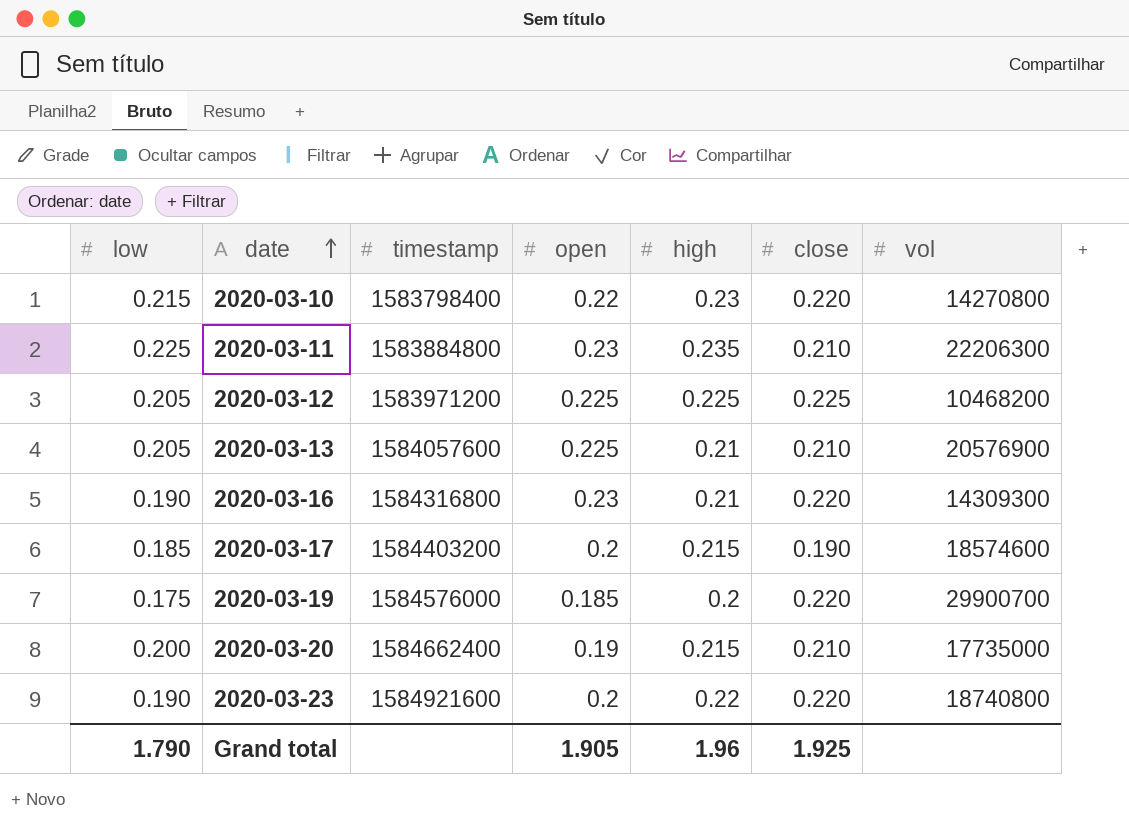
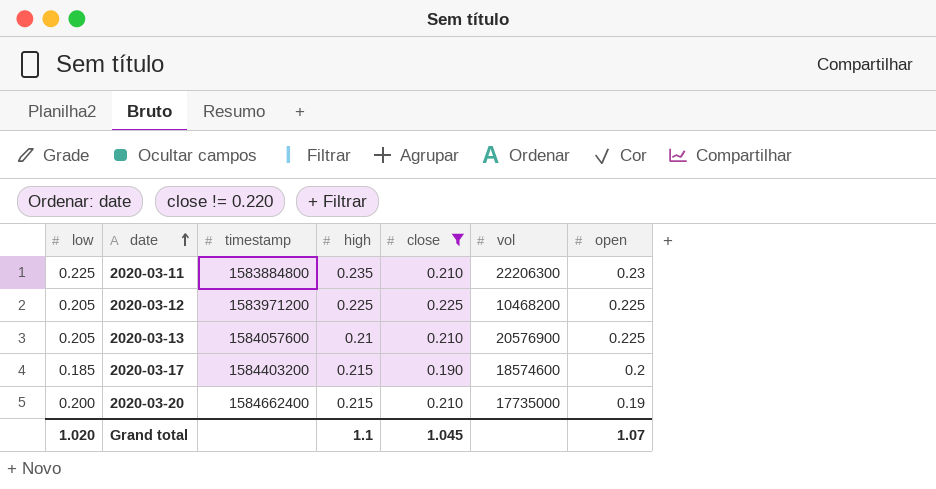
filter: none -> close != 0.220
column open | position: 4 -> 7
Grand total | low: 1.790 -> 1.020
Grand total | high: 1.96 -> 1.1
Grand total | close: 1.925 -> 1.045
Grand total | open: 1.905 -> 1.07

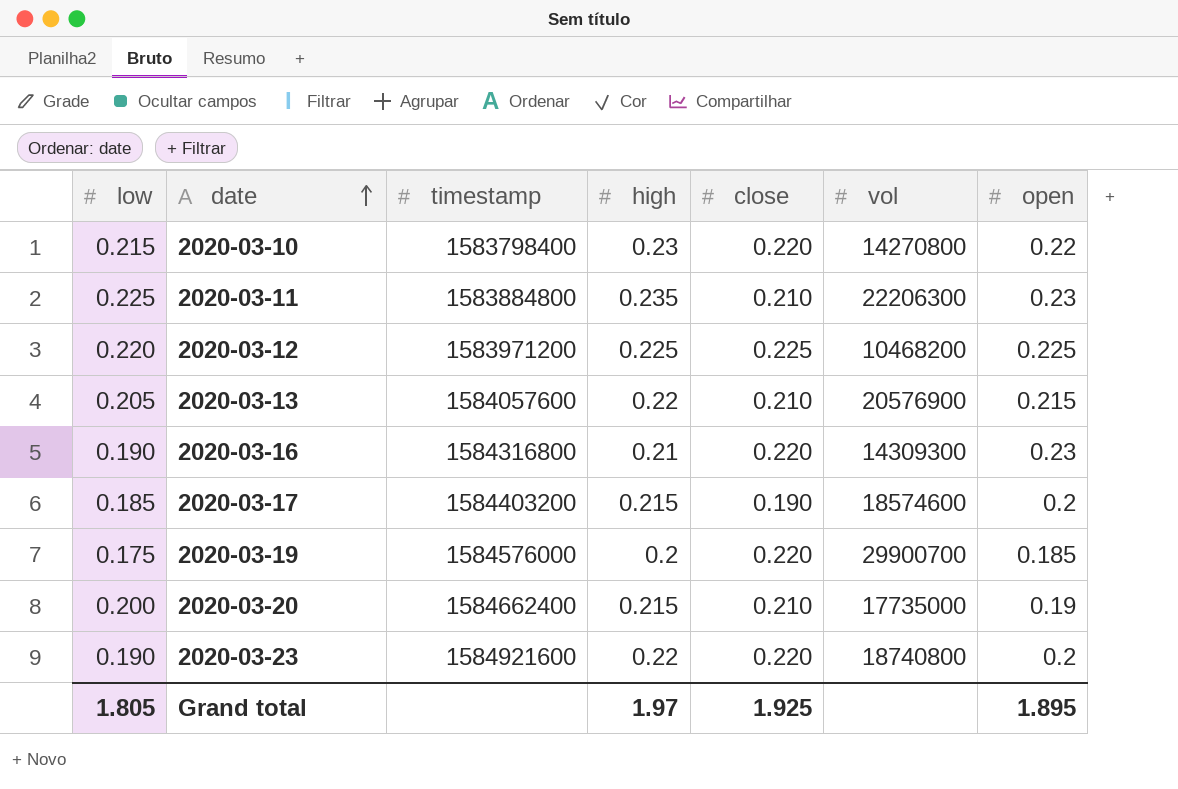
filter: close != 0.220 -> none
2020-03-12 | low: 0.205 -> 0.220
2020-03-13 | high: 0.21 -> 0.22
2020-03-13 | open: 0.225 -> 0.215
Grand total | low: 1.020 -> 1.805
Grand total | high: 1.1 -> 1.97
Grand total | close: 1.045 -> 1.925
Grand total | open: 1.07 -> 1.895

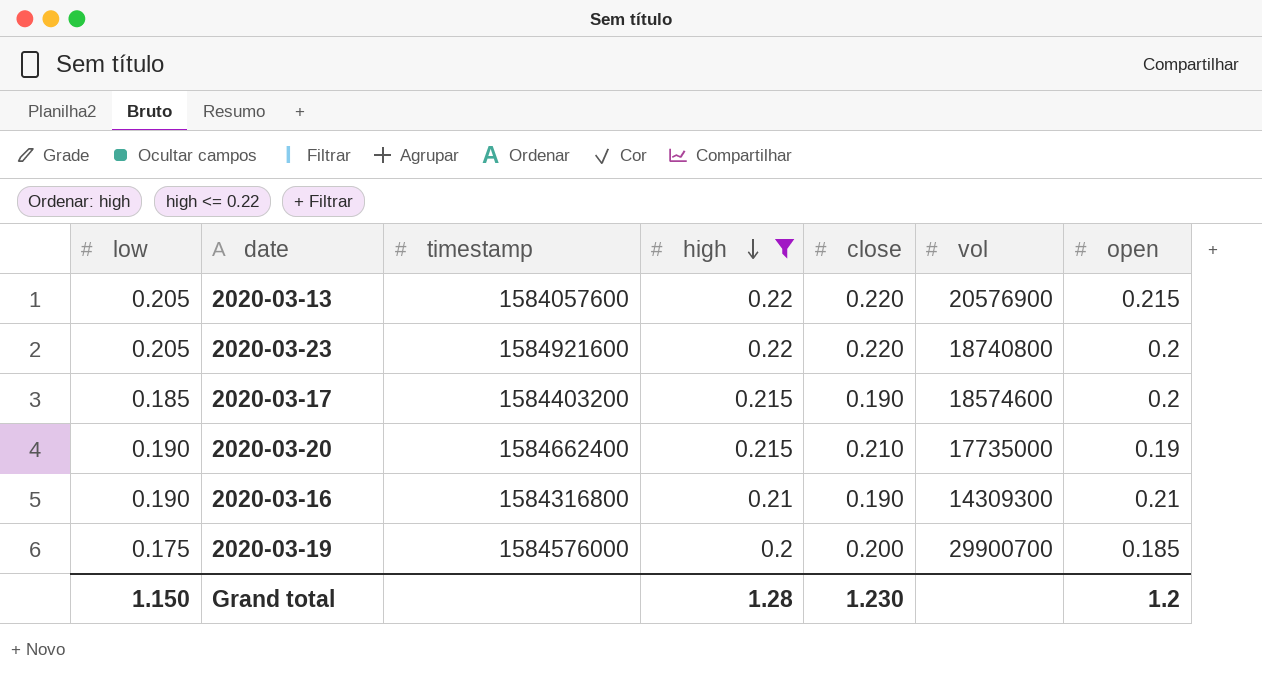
filter: none -> high <= 0.22
row order: date ascending -> high descending
2020-03-13 | close: 0.210 -> 0.220
2020-03-23 | low: 0.190 -> 0.205
2020-03-20 | low: 0.200 -> 0.190
2020-03-16 | close: 0.220 -> 0.190
2020-03-16 | open: 0.23 -> 0.21
2020-03-19 | close: 0.220 -> 0.200
Grand total | low: 1.805 -> 1.150
Grand total | high: 1.97 -> 1.28
Grand total | close: 1.925 -> 1.230
Grand total | open: 1.895 -> 1.2

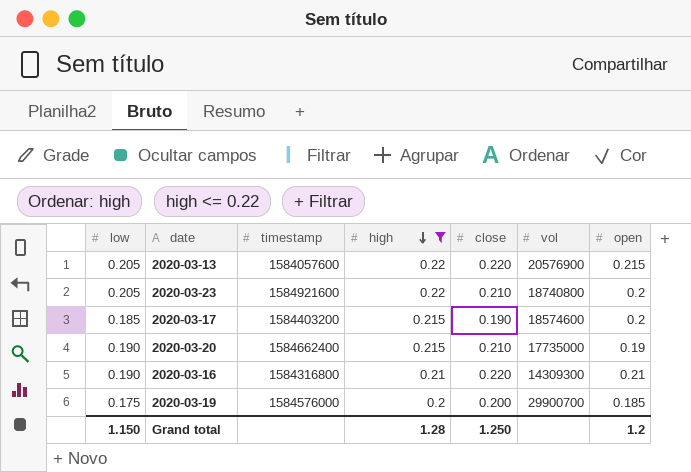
2020-03-23 | close: 0.220 -> 0.210
2020-03-16 | close: 0.190 -> 0.220
Grand total | close: 1.230 -> 1.250

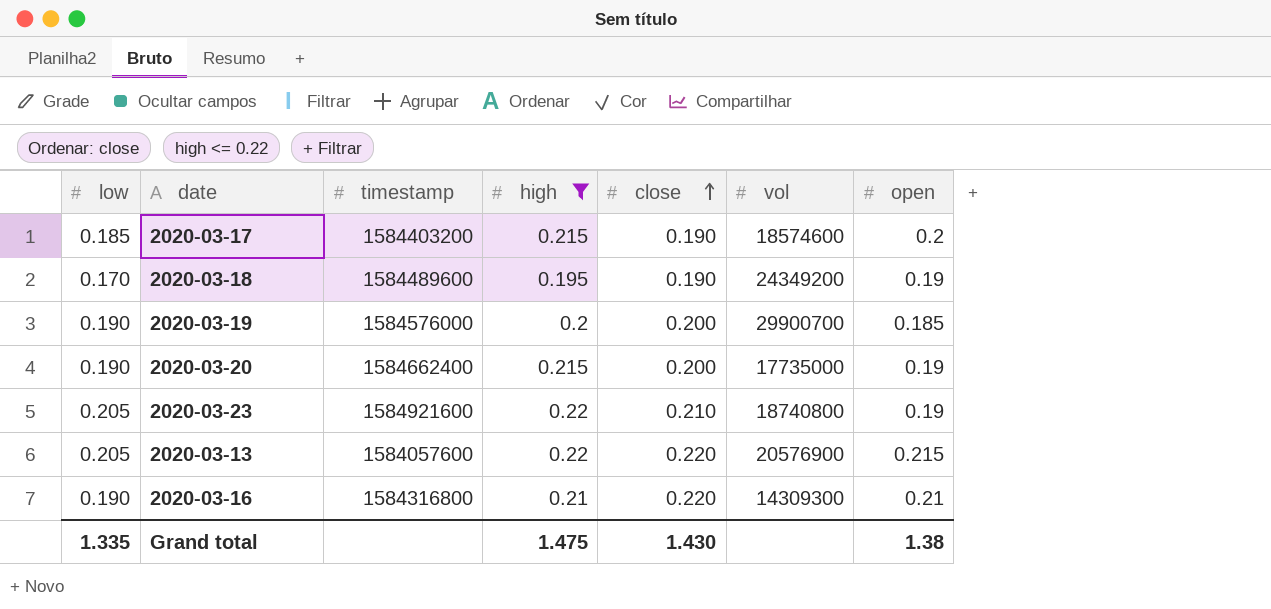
row order: high descending -> close ascending
row 2020-03-18: none -> 0.170 | 1584489600 | 0.195 | 0.190 | 24349200 | 0.19
2020-03-19 | low: 0.175 -> 0.190
2020-03-20 | close: 0.210 -> 0.200
2020-03-23 | open: 0.2 -> 0.19
Grand total | low: 1.150 -> 1.335
Grand total | high: 1.28 -> 1.475
Grand total | close: 1.250 -> 1.430
Grand total | open: 1.2 -> 1.38

